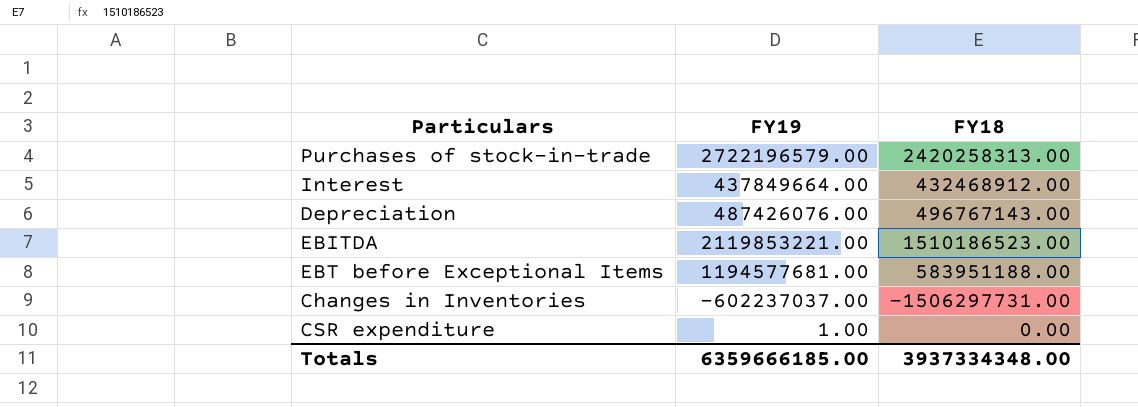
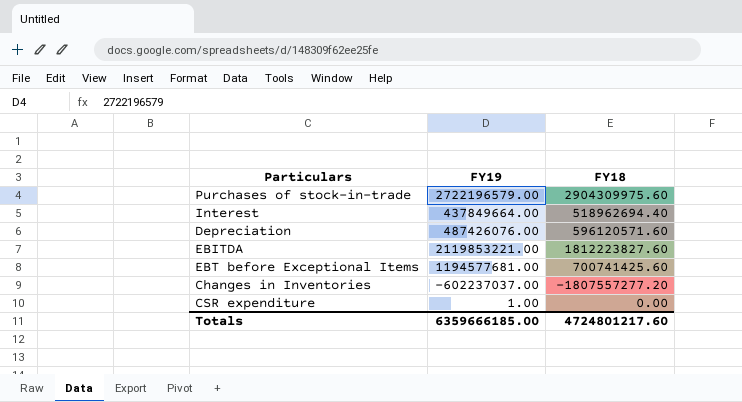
Purchases of stock-in-trade | FY18: 2420258313.00 -> 2904309975.60
Interest | FY18: 432468912.00 -> 518962694.40
Depreciation | FY18: 496767143.00 -> 596120571.60
EBITDA | FY18: 1510186523.00 -> 1812223827.60
EBT before Exceptional Items | FY18: 583951188.00 -> 700741425.60
Changes in Inventories | FY18: -1506297731.00 -> -1807557277.20
Totals | FY18: 3937334348.00 -> 4724801217.60

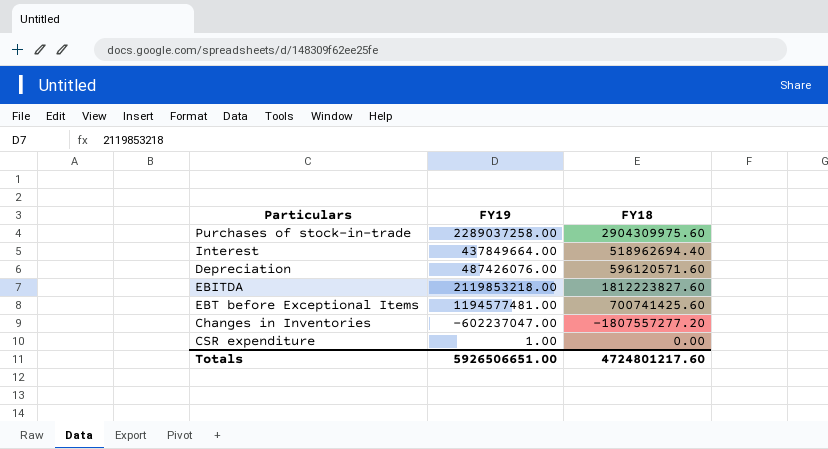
Purchases of stock-in-trade | FY19: 2722196579.00 -> 2289037258.00
EBITDA | FY19: 2119853221.00 -> 2119853218.00
EBT before Exceptional Items | FY19: 1194577681.00 -> 1194577481.00
Changes in Inventories | FY19: -602237037.00 -> -602237047.00
Totals | FY19: 6359666185.00 -> 5926506651.00

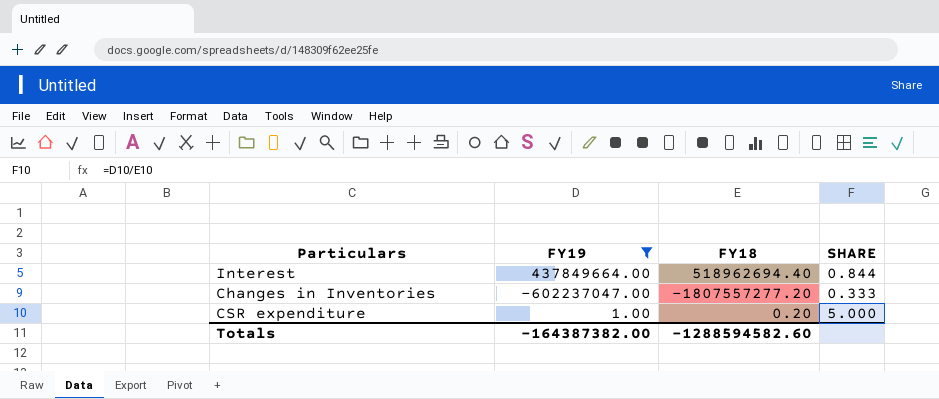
filter: none -> FY19 <= 437849664.00
column SHARE | formula: none -> [FY19] / [FY18]
CSR expenditure | FY18: 0.00 -> 0.20
Totals | FY19: 5926506651.00 -> -164387382.00
Totals | FY18: 4724801217.60 -> -1288594582.60

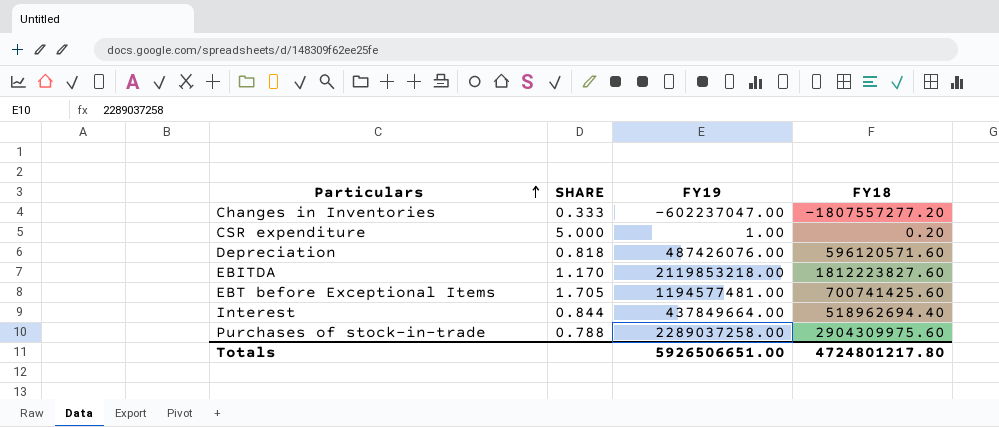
filter: FY19 <= 437849664.00 -> none
row order: none -> Particulars ascending
column SHARE | position: 4 -> 2
Totals | FY19: -164387382.00 -> 5926506651.00
Totals | FY18: -1288594582.60 -> 4724801217.80

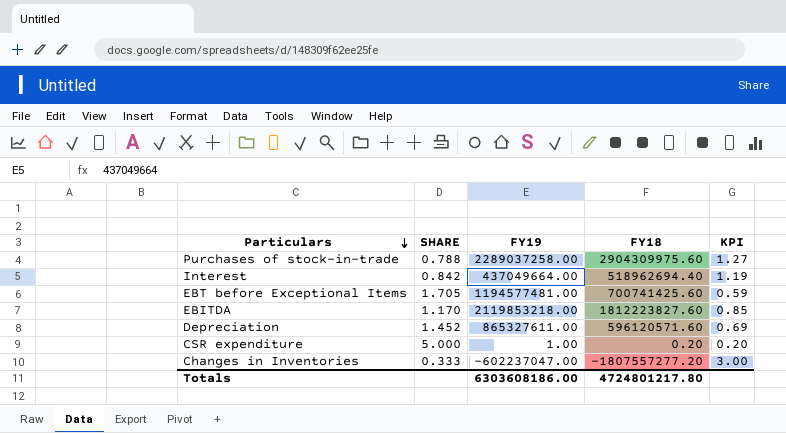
row order: Particulars ascending -> Particulars descending
column KPI | formula: none -> [FY18] / [FY19]
Interest | SHARE: 0.844 -> 0.842
Interest | FY19: 437849664.00 -> 437049664.00
Depreciation | SHARE: 0.818 -> 1.452
Depreciation | FY19: 487426076.00 -> 865327611.00
Totals | FY19: 5926506651.00 -> 6303608186.00

